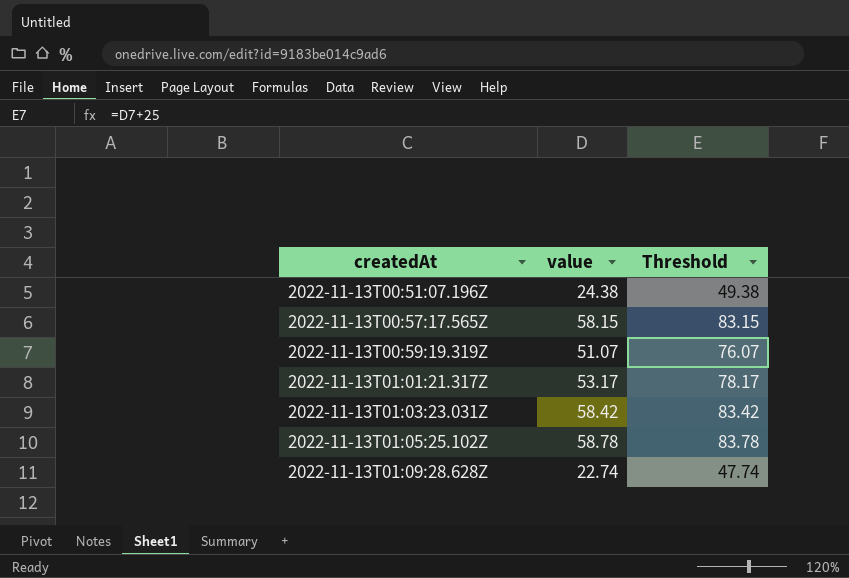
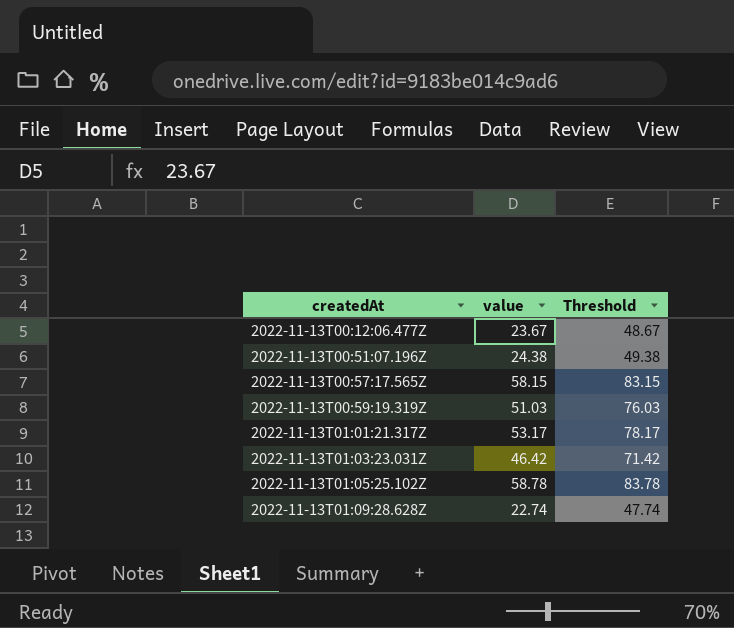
row 2022-11-13T00:12:06.477Z: none -> 23.67 | 48.67
2022-11-13T00:59:19.319Z | value: 51.07 -> 51.03
2022-11-13T00:59:19.319Z | Threshold: 76.07 -> 76.03
2022-11-13T01:03:23.031Z | value: 58.42 -> 46.42
2022-11-13T01:03:23.031Z | Threshold: 83.42 -> 71.42

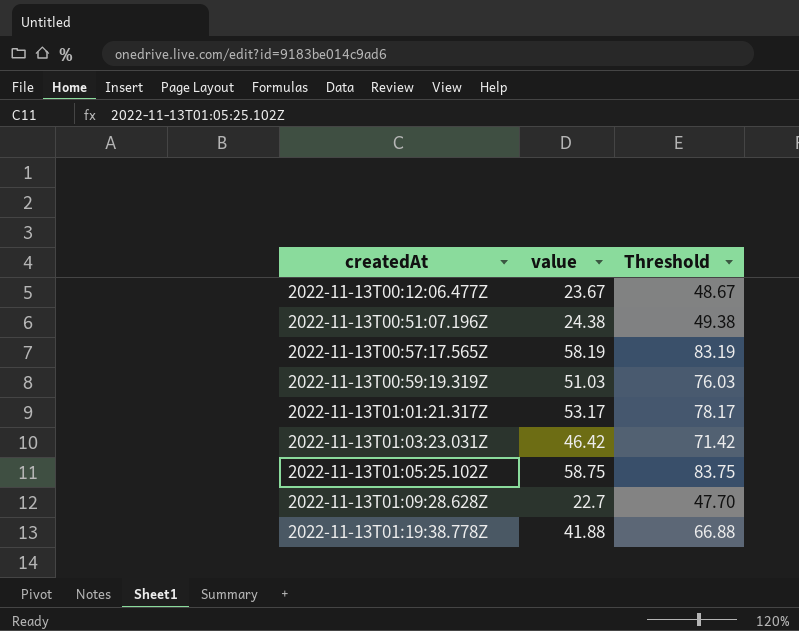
2022-11-13T00:57:17.565Z | value: 58.15 -> 58.19
2022-11-13T00:57:17.565Z | Threshold: 83.15 -> 83.19
2022-11-13T01:05:25.102Z | value: 58.78 -> 58.75
2022-11-13T01:05:25.102Z | Threshold: 83.78 -> 83.75
2022-11-13T01:09:28.628Z | value: 22.74 -> 22.7
2022-11-13T01:09:28.628Z | Threshold: 47.74 -> 47.70
row 2022-11-13T01:19:38.778Z: none -> 41.88 | 66.88

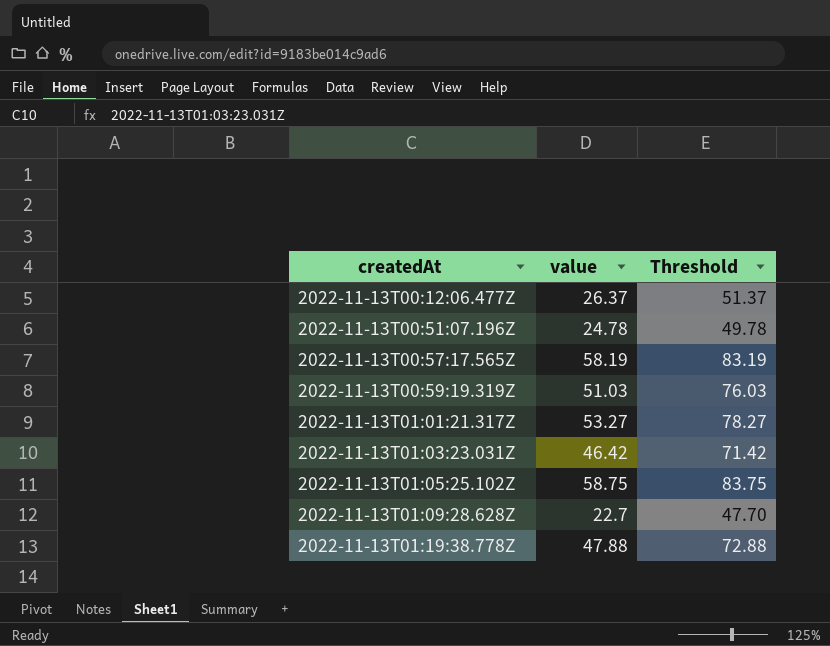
2022-11-13T00:12:06.477Z | value: 23.67 -> 26.37
2022-11-13T00:12:06.477Z | Threshold: 48.67 -> 51.37
2022-11-13T00:51:07.196Z | value: 24.38 -> 24.78
2022-11-13T00:51:07.196Z | Threshold: 49.38 -> 49.78
2022-11-13T01:01:21.317Z | value: 53.17 -> 53.27
2022-11-13T01:01:21.317Z | Threshold: 78.17 -> 78.27
2022-11-13T01:19:38.778Z | value: 41.88 -> 47.88
2022-11-13T01:19:38.778Z | Threshold: 66.88 -> 72.88

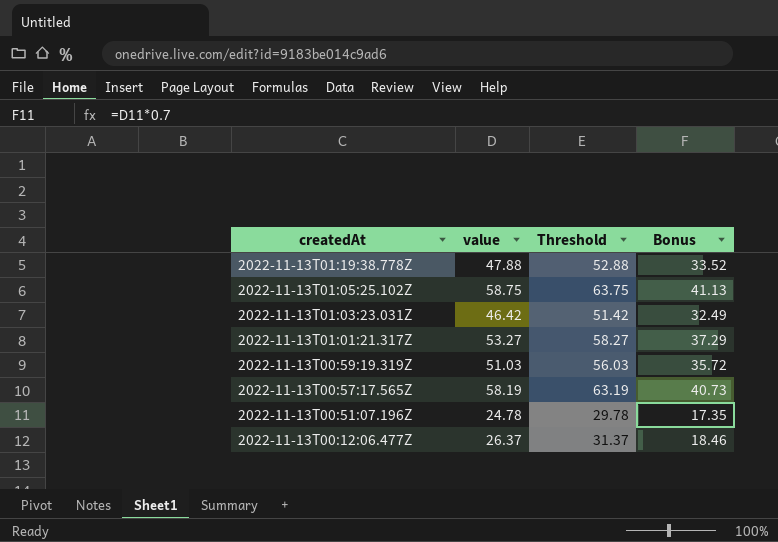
row order: createdAt ascending -> createdAt descending
column Threshold | formula: [value] + 25 -> [value] + 5
column Bonus | formula: none -> [value] * 0.7
row 2022-11-13T01:09:28.628Z: 22.7 | 47.70 -> none

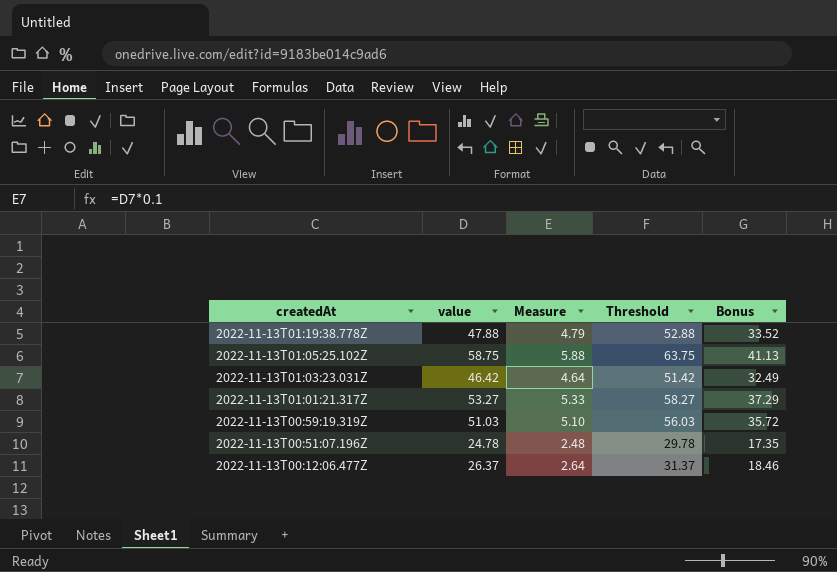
column Measure | formula: none -> [value] * 0.1
row 2022-11-13T00:57:17.565Z: 58.19 | 63.19 | 40.73 -> none

